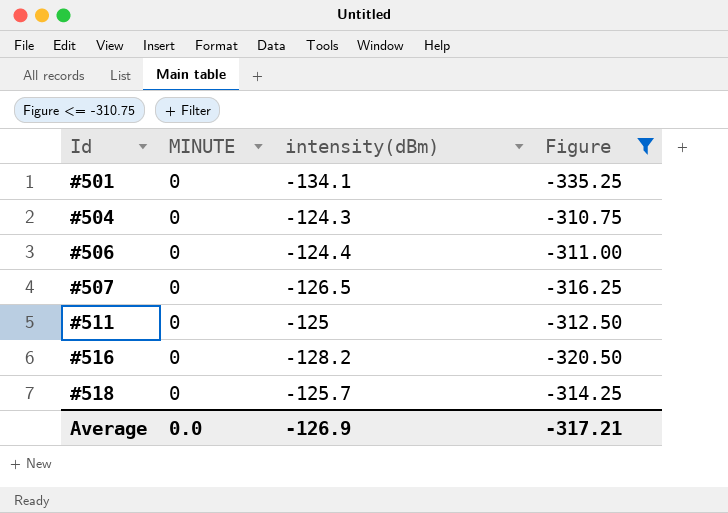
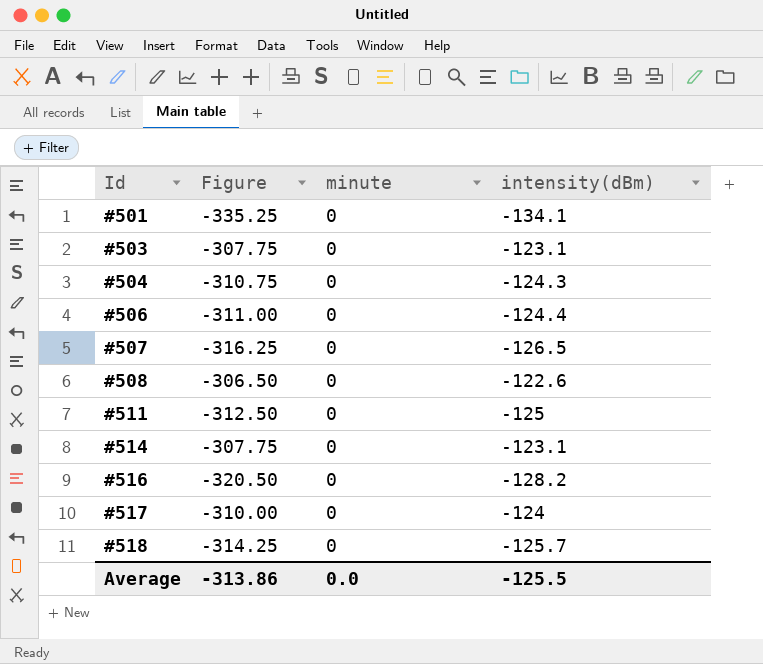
filter: Figure <= -310.75 -> none
column Figure | position: 4 -> 2
column name: MINUTE -> minute
Average | Figure: -317.21 -> -313.86
Average | intensity(dBm): -126.9 -> -125.5

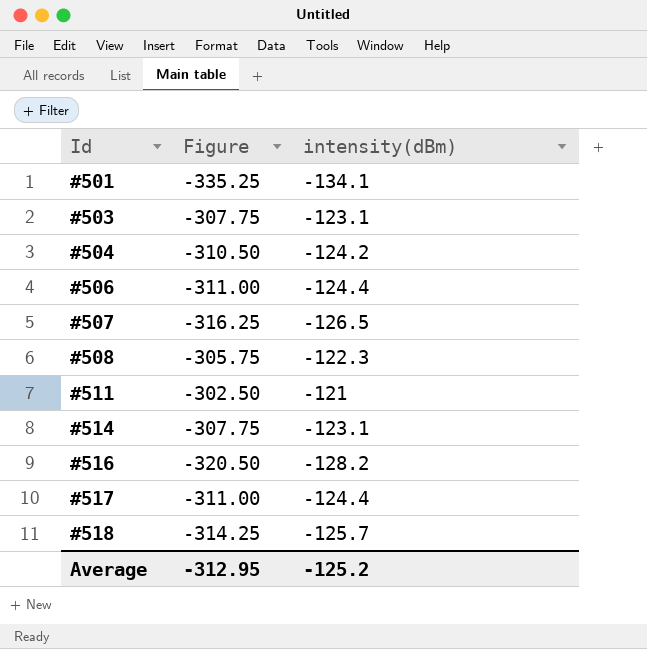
column minute | position: 3 -> none
#504 | Figure: -310.75 -> -310.50
#504 | intensity(dBm): -124.3 -> -124.2
#508 | Figure: -306.50 -> -305.75
#508 | intensity(dBm): -122.6 -> -122.3
#511 | Figure: -312.50 -> -302.50
#511 | intensity(dBm): -125 -> -121
#517 | Figure: -310.00 -> -311.00
#517 | intensity(dBm): -124 -> -124.4
Average | Figure: -313.86 -> -312.95
Average | intensity(dBm): -125.5 -> -125.2

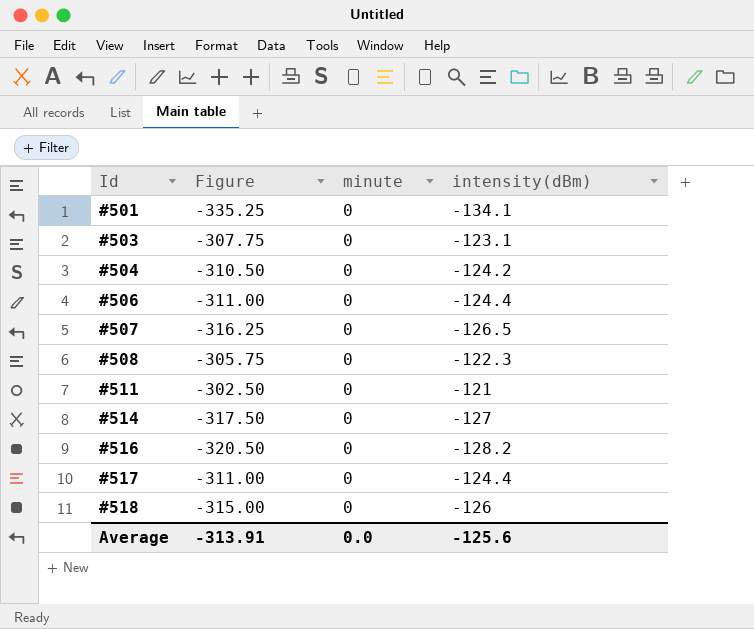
column minute | position: none -> 3
#514 | Figure: -307.75 -> -317.50
#514 | intensity(dBm): -123.1 -> -127
#518 | Figure: -314.25 -> -315.00
#518 | intensity(dBm): -125.7 -> -126
Average | Figure: -312.95 -> -313.91
Average | intensity(dBm): -125.2 -> -125.6

